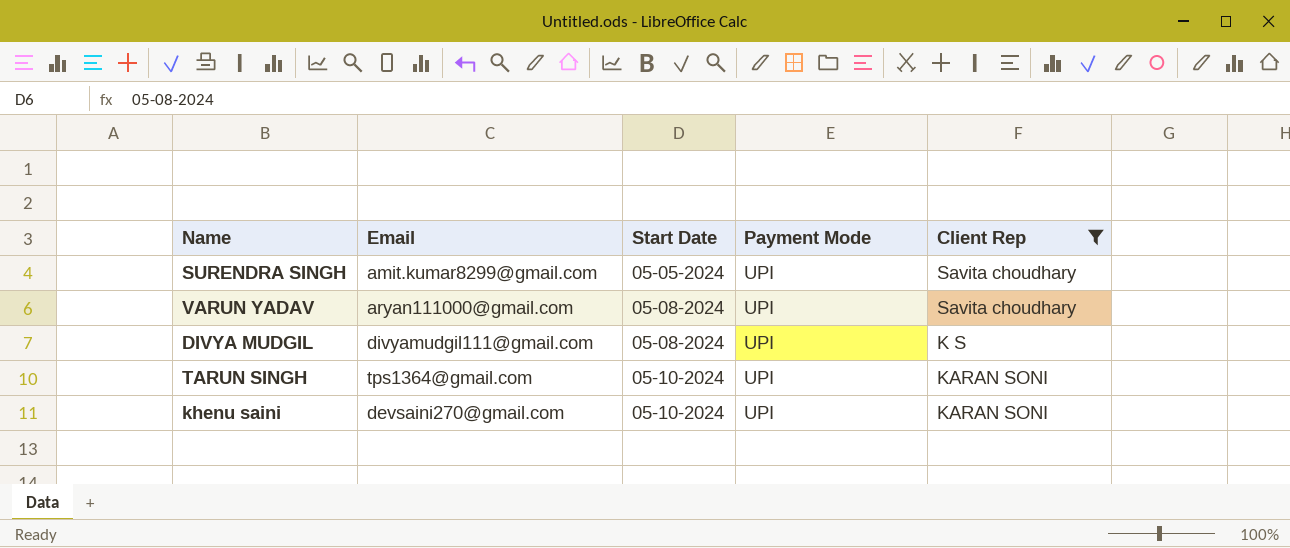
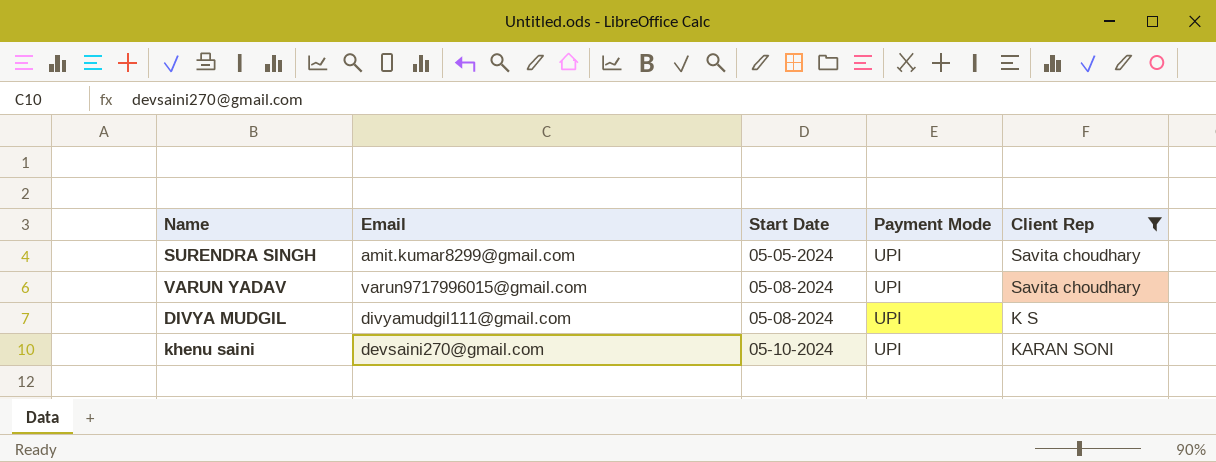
row TARUN SINGH: tps1364@gmail.com | 05-10-2024 | UPI | KARAN SONI -> none
VARUN YADAV | Email: aryan111000@gmail.com -> varun9717996015@gmail.com

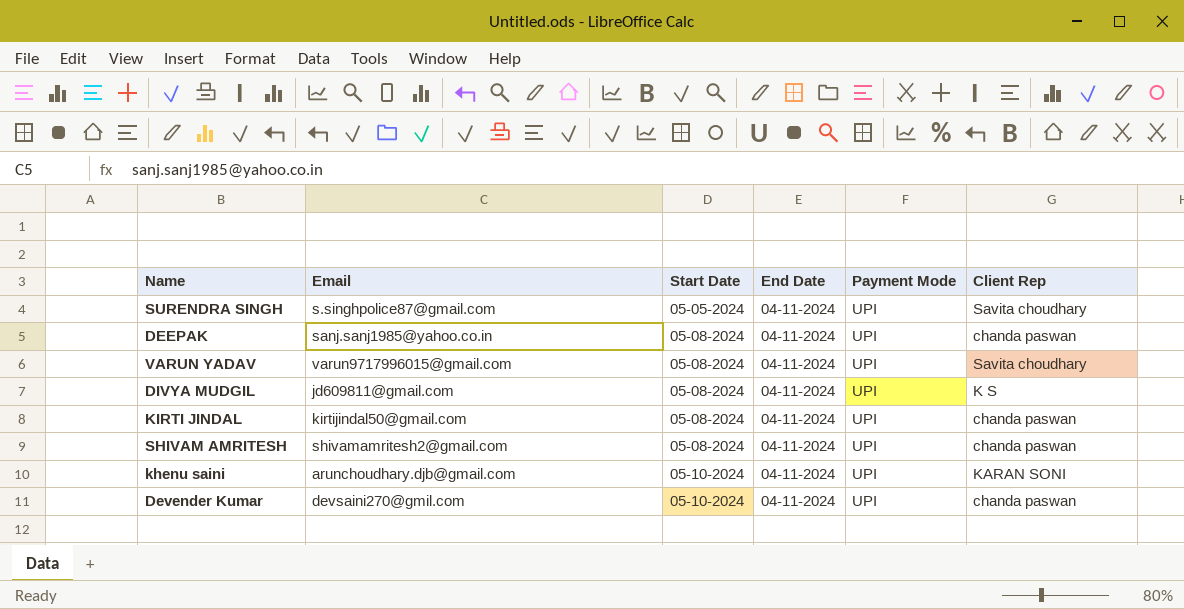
filter: Client Rep != chanda paswan -> none
column End Date | position: none -> 4
SURENDRA SINGH | Email: amit.kumar8299@gmail.com -> s.singhpolice87@gmail.com
DIVYA MUDGIL | Email: divyamudgil111@gmail.com -> jd609811@gmail.com
khenu saini | Email: devsaini270@gmail.com -> arunchoudhary.djb@gmail.com

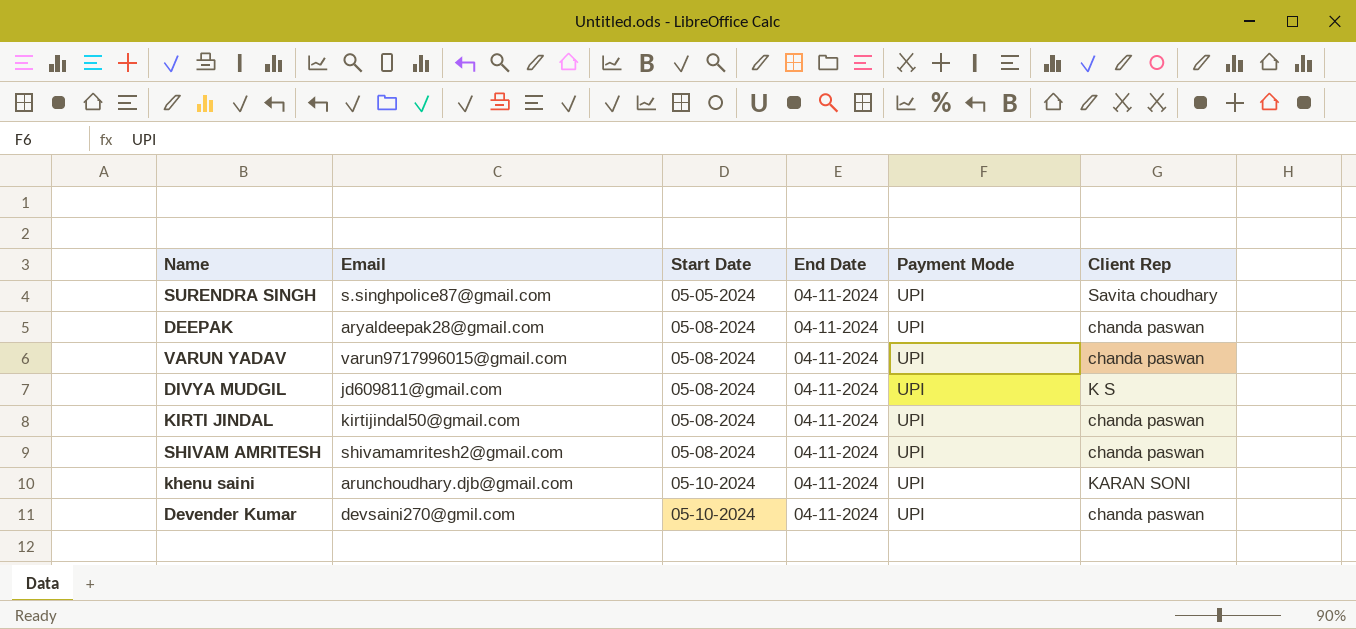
DEEPAK | Email: sanj.sanj1985@yahoo.co.in -> aryaldeepak28@gmail.com
VARUN YADAV | Client Rep: Savita choudhary -> chanda paswan

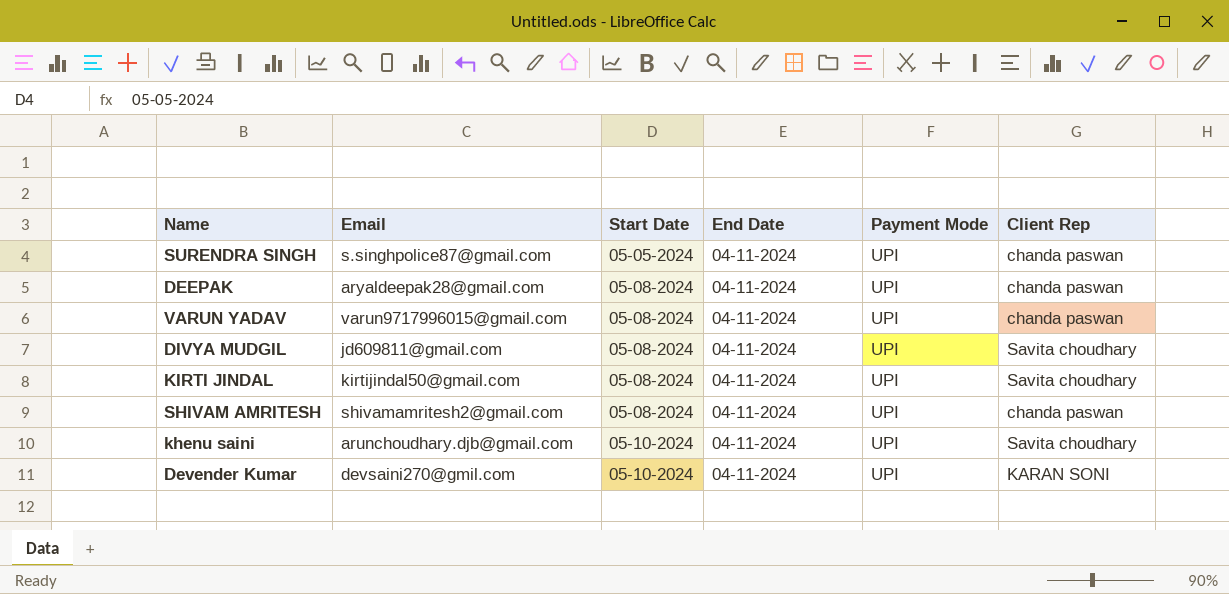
SURENDRA SINGH | Client Rep: Savita choudhary -> chanda paswan
DIVYA MUDGIL | Client Rep: K S -> Savita choudhary
KIRTI JINDAL | Client Rep: chanda paswan -> Savita choudhary
khenu saini | Client Rep: KARAN SONI -> Savita choudhary
Devender Kumar | Client Rep: chanda paswan -> KARAN SONI

